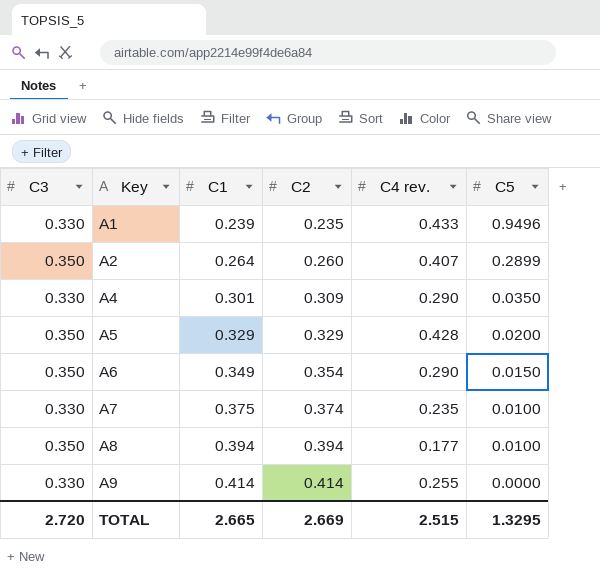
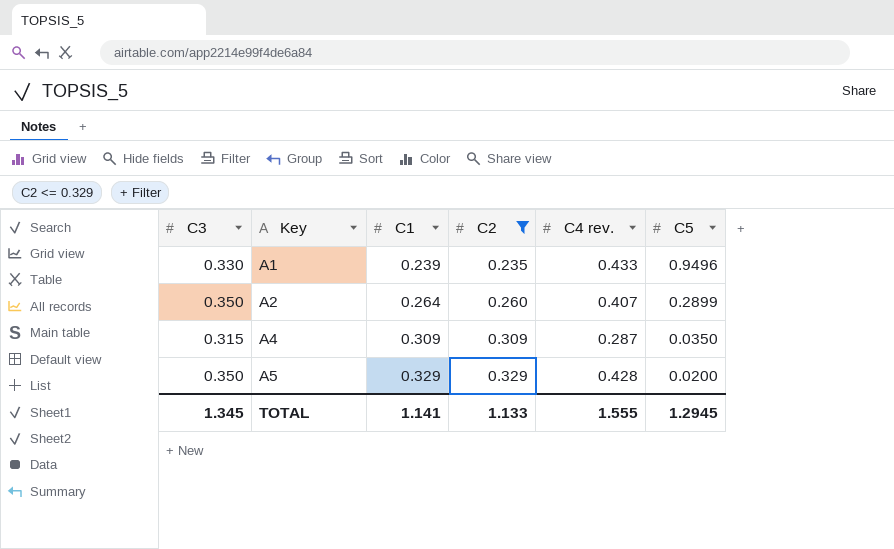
filter: none -> C2 <= 0.329
A4 | C3: 0.330 -> 0.315
A4 | C1: 0.301 -> 0.309
A4 | C4 rev.: 0.290 -> 0.287
TOTAL | C3: 2.720 -> 1.345
TOTAL | C1: 2.665 -> 1.141
TOTAL | C2: 2.669 -> 1.133
TOTAL | C4 rev.: 2.515 -> 1.555
TOTAL | C5: 1.3295 -> 1.2945

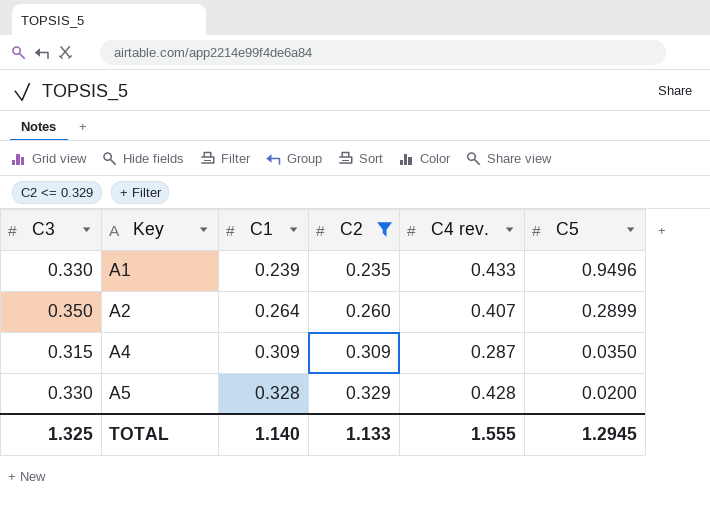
A5 | C3: 0.350 -> 0.330
A5 | C1: 0.329 -> 0.328
TOTAL | C3: 1.345 -> 1.325
TOTAL | C1: 1.141 -> 1.140

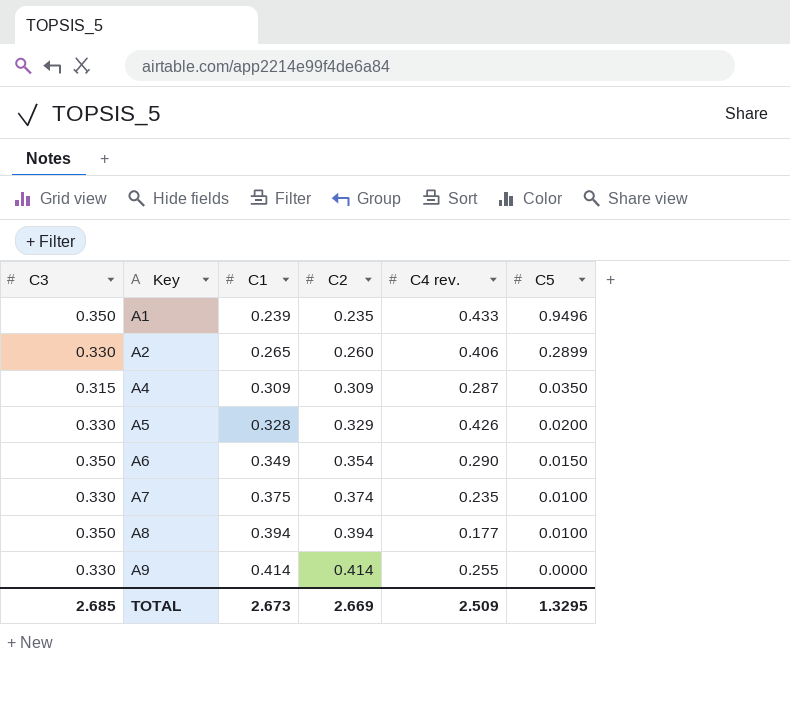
filter: C2 <= 0.329 -> none
A1 | C3: 0.330 -> 0.350
A2 | C3: 0.350 -> 0.330
A2 | C1: 0.264 -> 0.265
A2 | C4 rev.: 0.407 -> 0.406
A5 | C4 rev.: 0.428 -> 0.426
TOTAL | C3: 1.325 -> 2.685
TOTAL | C1: 1.140 -> 2.673
TOTAL | C2: 1.133 -> 2.669
TOTAL | C4 rev.: 1.555 -> 2.509
TOTAL | C5: 1.2945 -> 1.3295

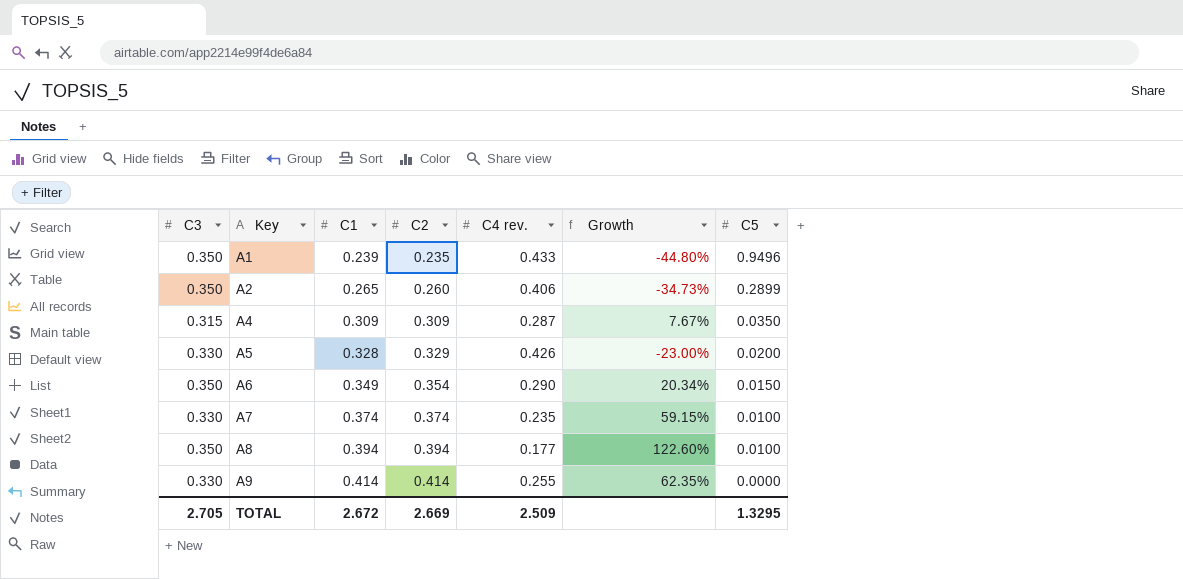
column Growth | formula: none -> ([C1] - [C4 rev.]) / [C4 rev.]
A2 | C3: 0.330 -> 0.350
A7 | C1: 0.375 -> 0.374
TOTAL | C3: 2.685 -> 2.705
TOTAL | C1: 2.673 -> 2.672

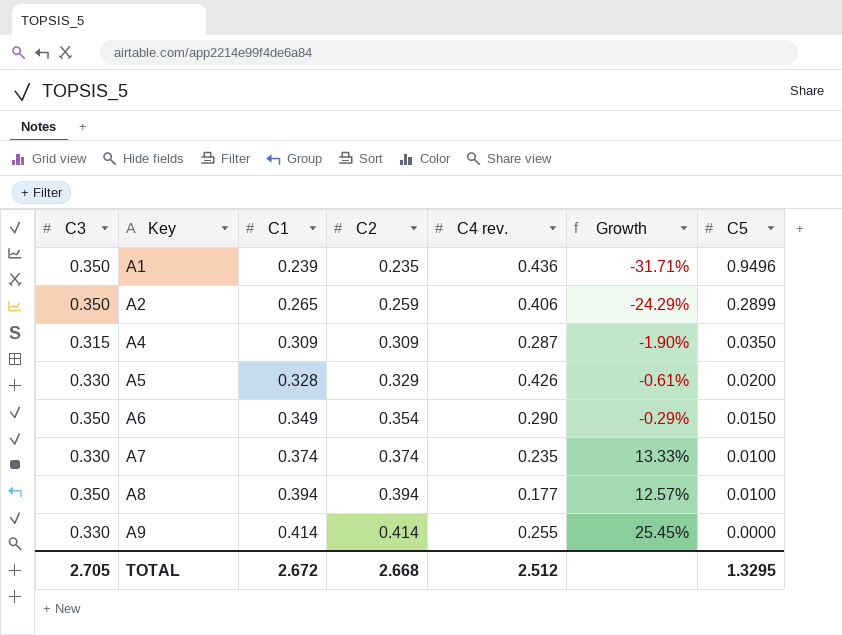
column Growth | formula: ([C1] - [C4 rev.]) / [C4 rev.] -> ([C1] - [C3]) / [C3]
A1 | C4 rev.: 0.433 -> 0.436
A2 | C2: 0.260 -> 0.259
TOTAL | C2: 2.669 -> 2.668
TOTAL | C4 rev.: 2.509 -> 2.512

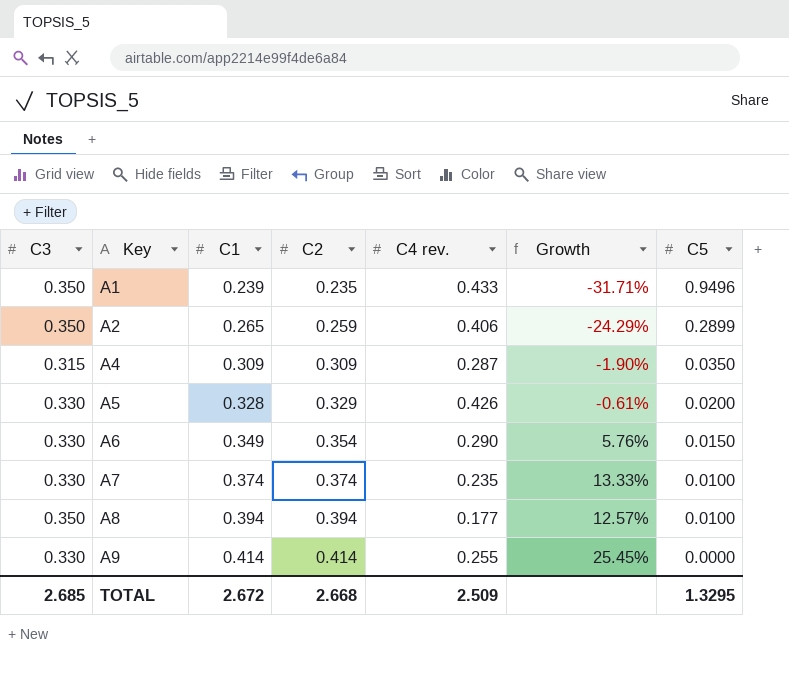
A1 | C4 rev.: 0.436 -> 0.433
A6 | C3: 0.350 -> 0.330
A6 | Growth: -0.29% -> 5.76%
TOTAL | C3: 2.705 -> 2.685
TOTAL | C4 rev.: 2.512 -> 2.509

